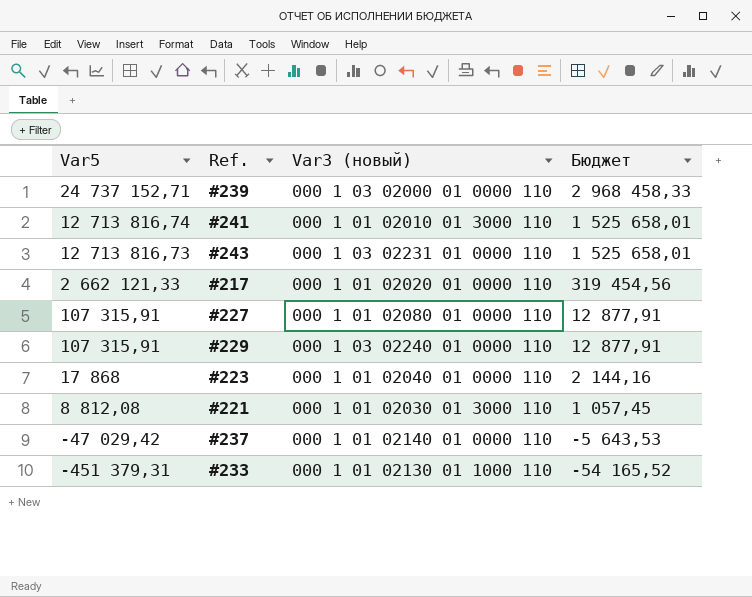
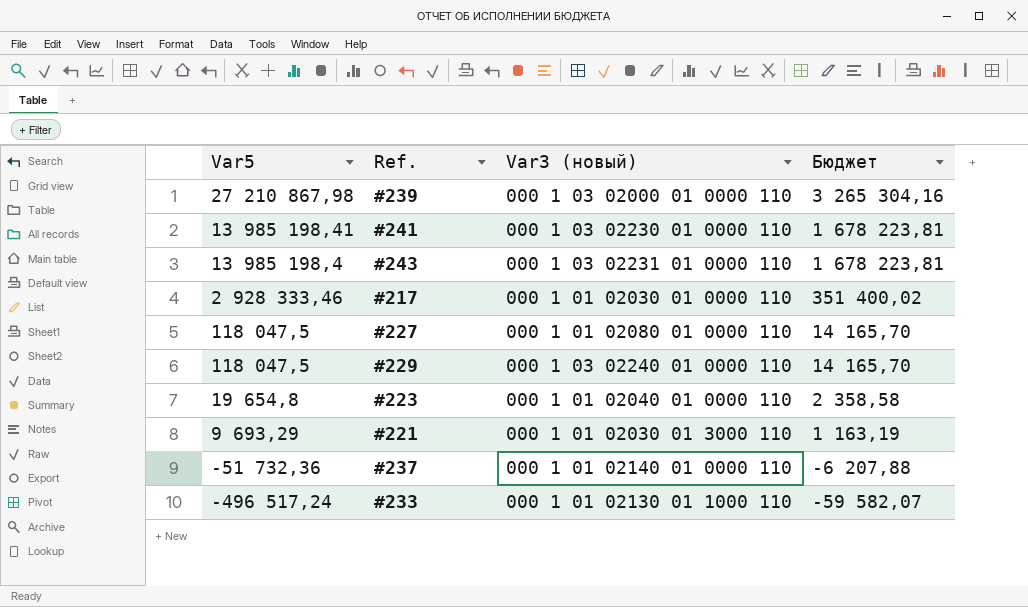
#239 | Var5: 24 737 152,71 -> 27 210 867,98
#239 | Бюджет: 2 968 458,33 -> 3 265 304,16
#241 | Var5: 12 713 816,74 -> 13 985 198,41
#241 | Var3 (новый): 000 1 01 02010 01 3000 110 -> 000 1 03 02230 01 0000 110
#241 | Бюджет: 1 525 658,01 -> 1 678 223,81
#243 | Var5: 12 713 816,73 -> 13 985 198,4
#243 | Бюджет: 1 525 658,01 -> 1 678 223,81
#217 | Var5: 2 662 121,33 -> 2 928 333,46
#217 | Var3 (новый): 000 1 01 02020 01 0000 110 -> 000 1 01 02030 01 0000 110
#217 | Бюджет: 319 454,56 -> 351 400,02
#227 | Var5: 107 315,91 -> 118 047,5
#227 | Бюджет: 12 877,91 -> 14 165,70
#229 | Var5: 107 315,91 -> 118 047,5
#229 | Бюджет: 12 877,91 -> 14 165,70
#223 | Var5: 17 868 -> 19 654,8
#223 | Бюджет: 2 144,16 -> 2 358,58
#221 | Var5: 8 812,08 -> 9 693,29
#221 | Бюджет: 1 057,45 -> 1 163,19
#237 | Var5: -47 029,42 -> -51 732,36
#237 | Бюджет: -5 643,53 -> -6 207,88
#233 | Var5: -451 379,31 -> -496 517,24
#233 | Бюджет: -54 165,52 -> -59 582,07

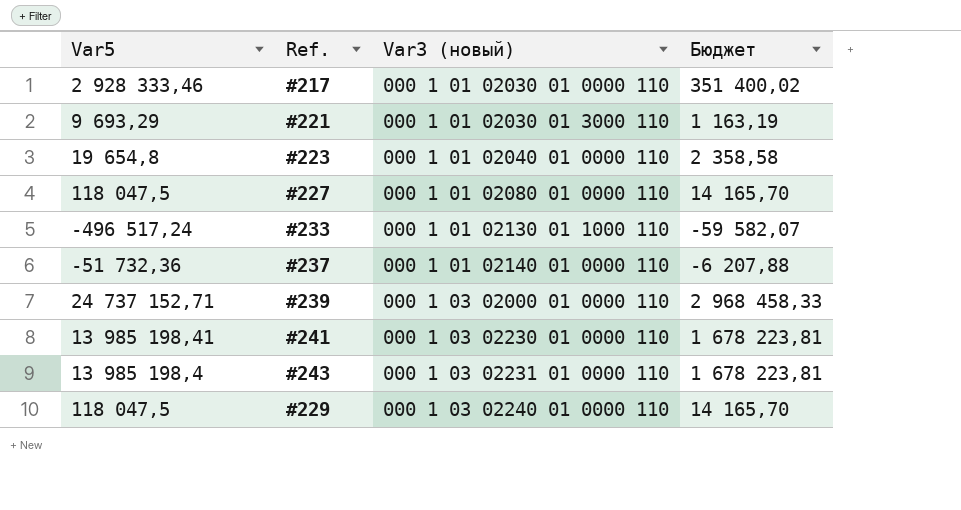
row order: Var5 descending -> Var3 (новый) ascending
#239 | Var5: 27 210 867,98 -> 24 737 152,71
#239 | Бюджет: 3 265 304,16 -> 2 968 458,33

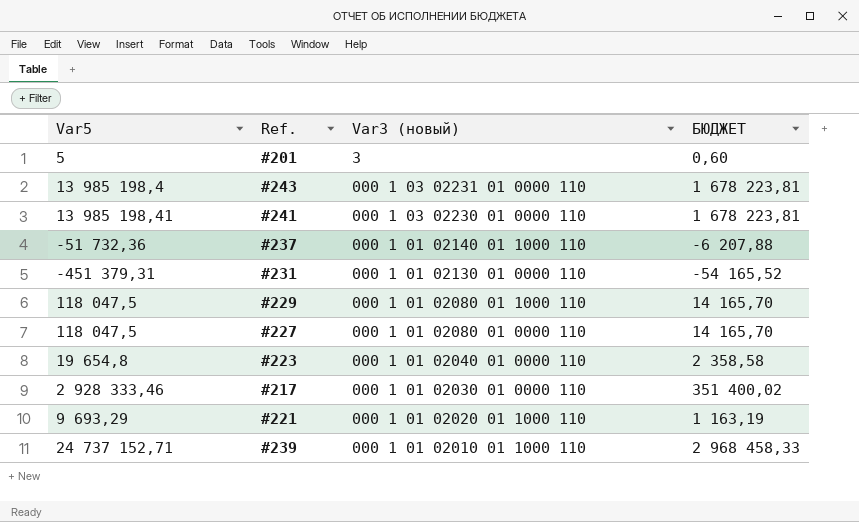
row order: Var3 (новый) ascending -> Var3 (новый) descending
column name: Бюджет -> БЮДЖЕТ
row #233: -496 517,24 | 000 1 01 02130 01 1000 110 | -59 582,07 -> none
row #201: none -> 5 | 3 | 0,60
#237 | Var3 (новый): 000 1 01 02140 01 0000 110 -> 000 1 01 02140 01 1000 110
row #231: none -> -451 379,31 | 000 1 01 02130 01 0000 110 | -54 165,52
#229 | Var3 (новый): 000 1 03 02240 01 0000 110 -> 000 1 01 02080 01 1000 110
#221 | Var3 (новый): 000 1 01 02030 01 3000 110 -> 000 1 01 02020 01 1000 110
#239 | Var3 (новый): 000 1 03 02000 01 0000 110 -> 000 1 01 02010 01 1000 110

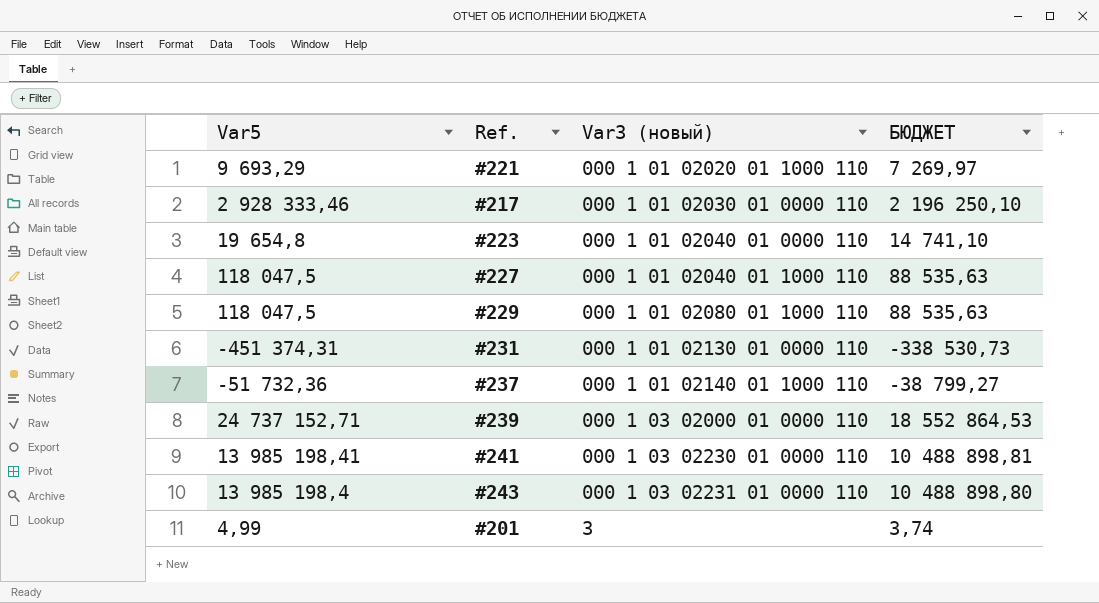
row order: Var3 (новый) descending -> Var3 (новый) ascending
column БЮДЖЕТ | formula: [Var5] * 0,12 -> [Var5] * 0,75
#227 | Var3 (новый): 000 1 01 02080 01 0000 110 -> 000 1 01 02040 01 1000 110
#231 | Var5: -451 379,31 -> -451 374,31
#239 | Var3 (новый): 000 1 01 02010 01 1000 110 -> 000 1 03 02000 01 0000 110
#201 | Var5: 5 -> 4,99

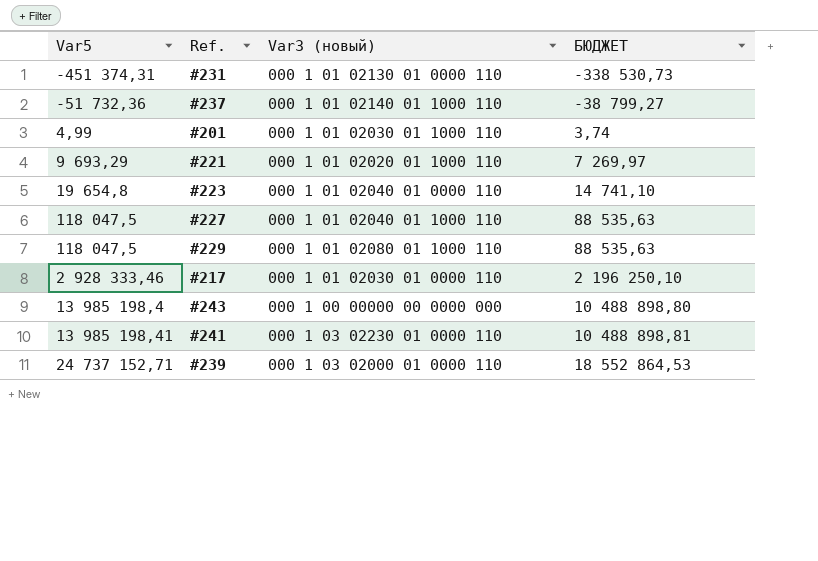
row order: Var3 (новый) ascending -> Var5 ascending
#201 | Var3 (новый): 3 -> 000 1 01 02030 01 1000 110
#243 | Var3 (новый): 000 1 03 02231 01 0000 110 -> 000 1 00 00000 00 0000 000

